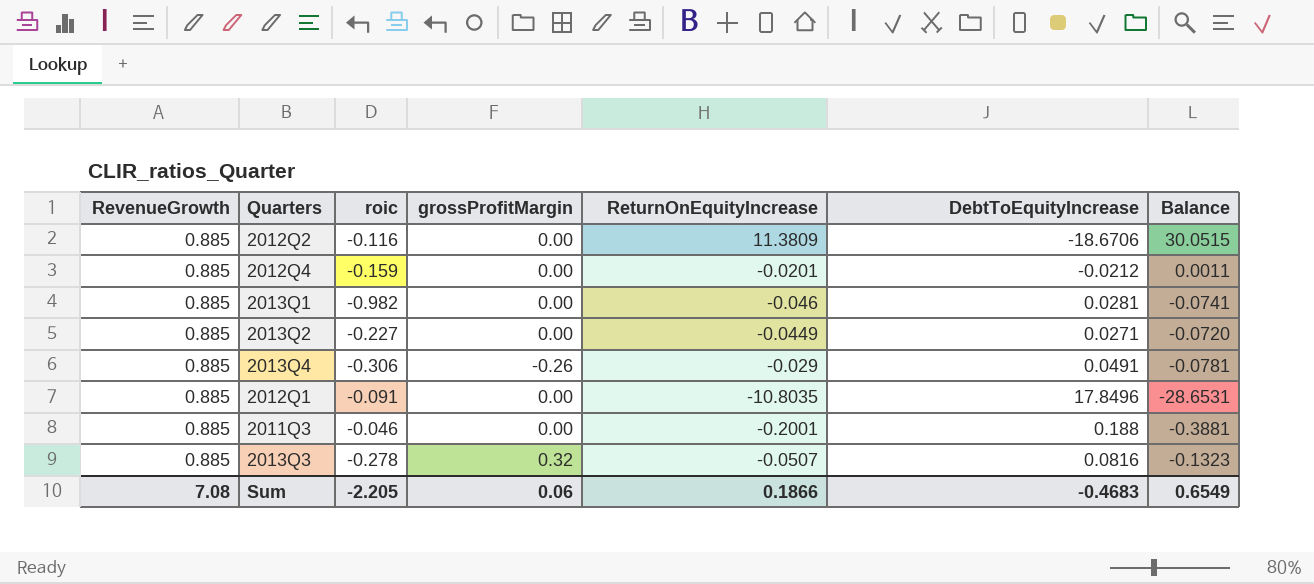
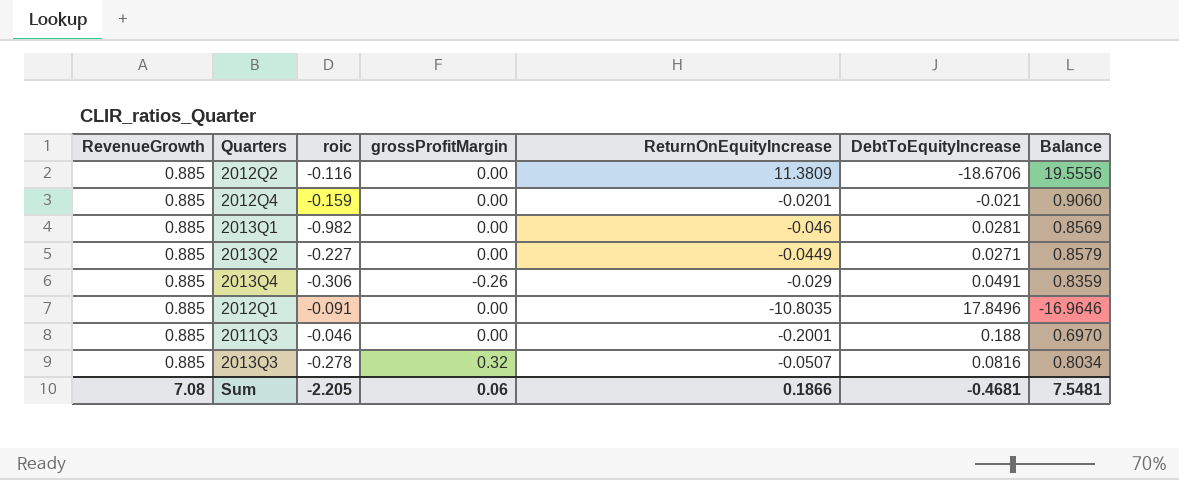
column Balance | formula: [ReturnOnEquityIncrease] - [DebtToEquityIncrease] -> [RevenueGrowth] - [DebtToEquityIncrease]
2012Q4 | DebtToEquityIncrease: -0.0212 -> -0.021
Sum | DebtToEquityIncrease: -0.4683 -> -0.4681
Sum | Balance: 0.6549 -> 7.5481

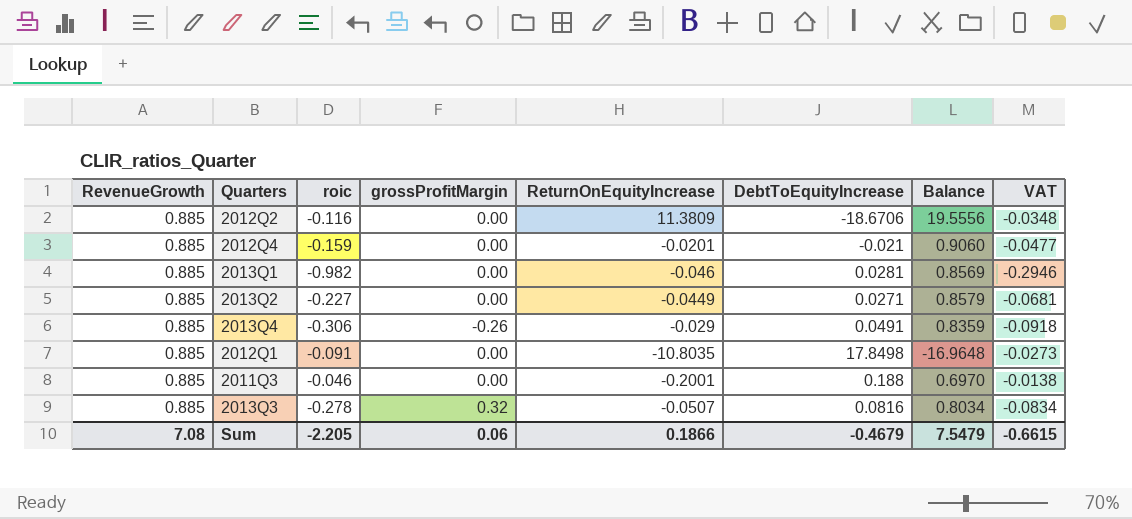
column VAT | formula: none -> [roic] * 0.3
2012Q1 | DebtToEquityIncrease: 17.8496 -> 17.8498
2012Q1 | Balance: -16.9646 -> -16.9648
Sum | DebtToEquityIncrease: -0.4681 -> -0.4679
Sum | Balance: 7.5481 -> 7.5479

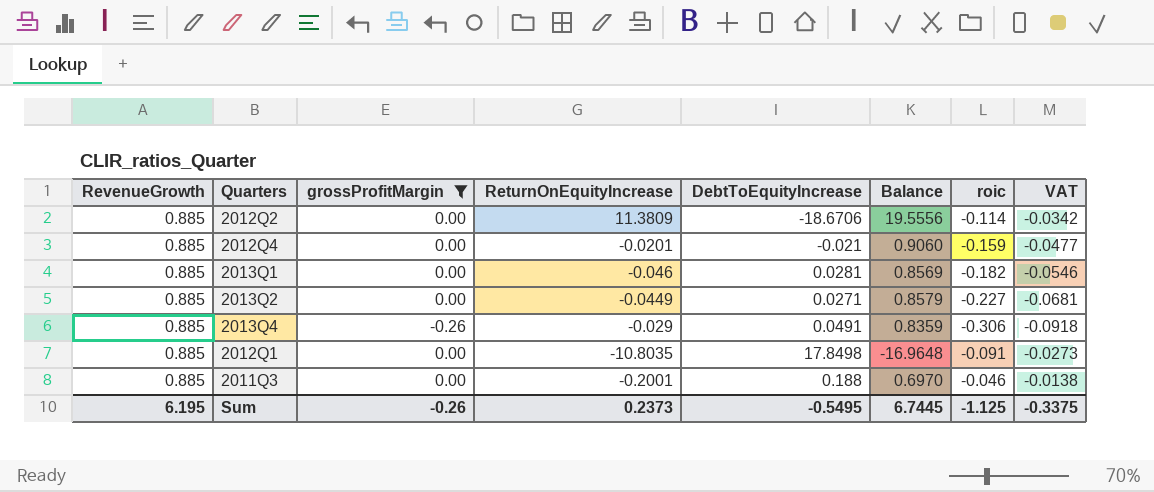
filter: none -> grossProfitMargin != 0.32
column roic | position: 3 -> 7
2012Q2 | roic: -0.116 -> -0.114
2012Q2 | VAT: -0.0348 -> -0.0342
2013Q1 | roic: -0.982 -> -0.182
2013Q1 | VAT: -0.2946 -> -0.0546
Sum | RevenueGrowth: 7.08 -> 6.195
Sum | grossProfitMargin: 0.06 -> -0.26
Sum | ReturnOnEquityIncrease: 0.1866 -> 0.2373
Sum | DebtToEquityIncrease: -0.4679 -> -0.5495
Sum | Balance: 7.5479 -> 6.7445
Sum | roic: -2.205 -> -1.125
Sum | VAT: -0.6615 -> -0.3375

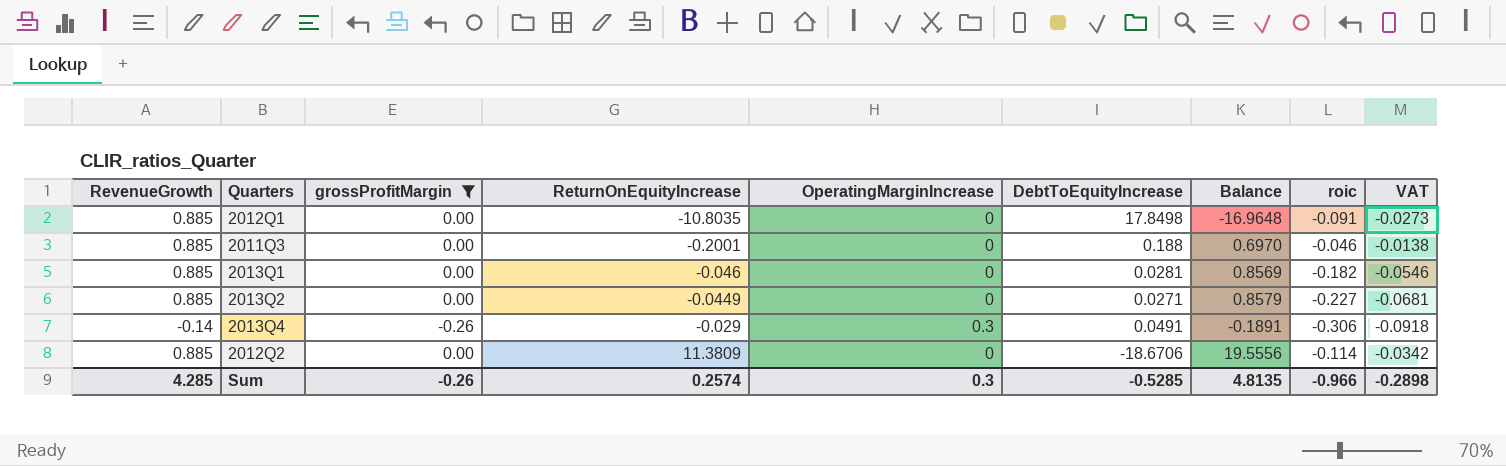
row order: none -> ReturnOnEquityIncrease ascending
column OperatingMarginIncrease | position: none -> 5
row 2012Q4: 0.885 | 0.00 | -0.0201 | -0.021 | 0.9060 | -0.159 | -0.0477 -> none
2013Q4 | RevenueGrowth: 0.885 -> -0.14
2013Q4 | Balance: 0.8359 -> -0.1891
Sum | RevenueGrowth: 6.195 -> 4.285
Sum | ReturnOnEquityIncrease: 0.2373 -> 0.2574
Sum | DebtToEquityIncrease: -0.5495 -> -0.5285
Sum | Balance: 6.7445 -> 4.8135
Sum | roic: -1.125 -> -0.966
Sum | VAT: -0.3375 -> -0.2898

